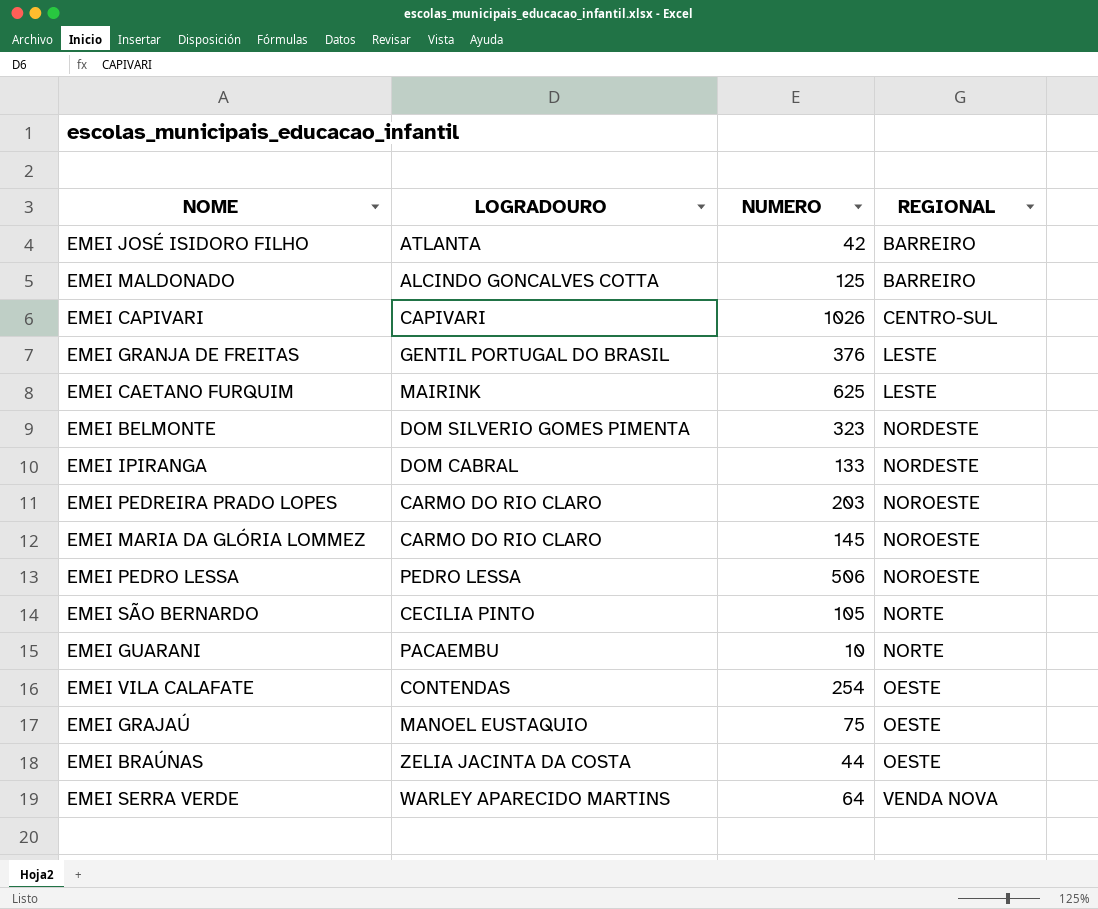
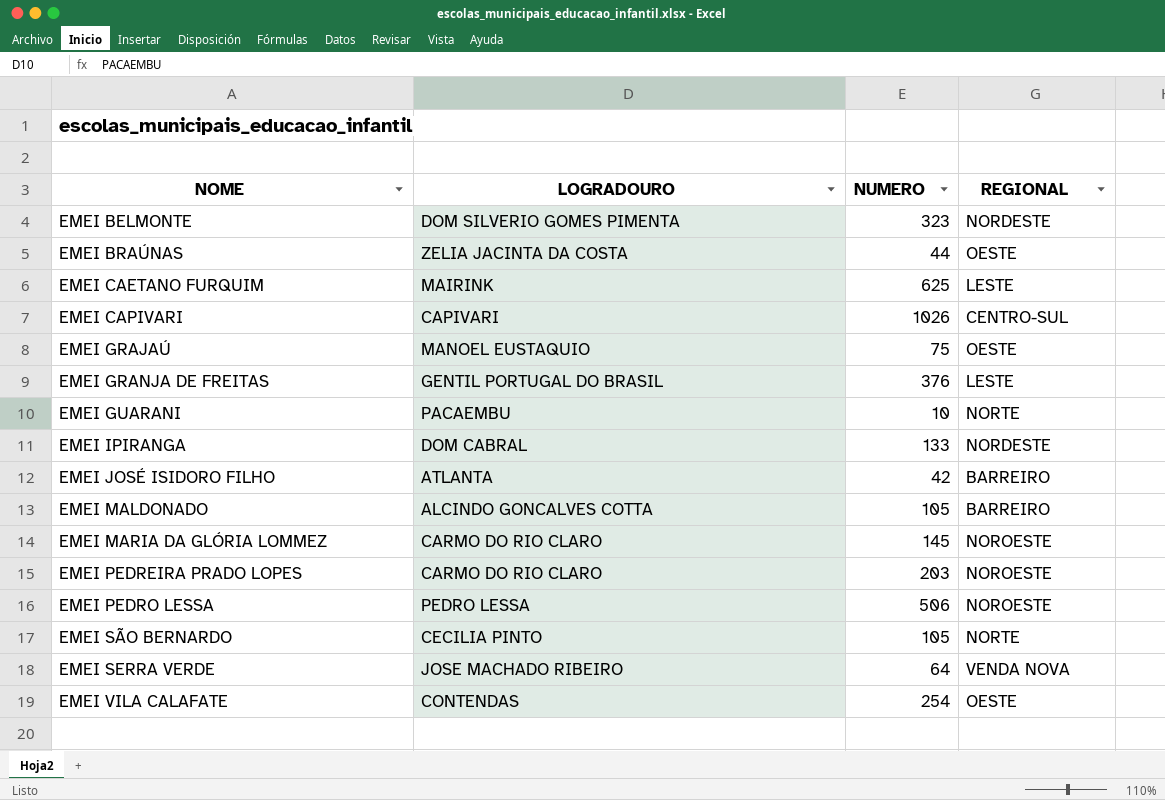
row order: REGIONAL ascending -> NOME ascending
EMEI MALDONADO | NUMERO: 125 -> 105
EMEI SERRA VERDE | LOGRADOURO: WARLEY APARECIDO MARTINS -> JOSE MACHADO RIBEIRO

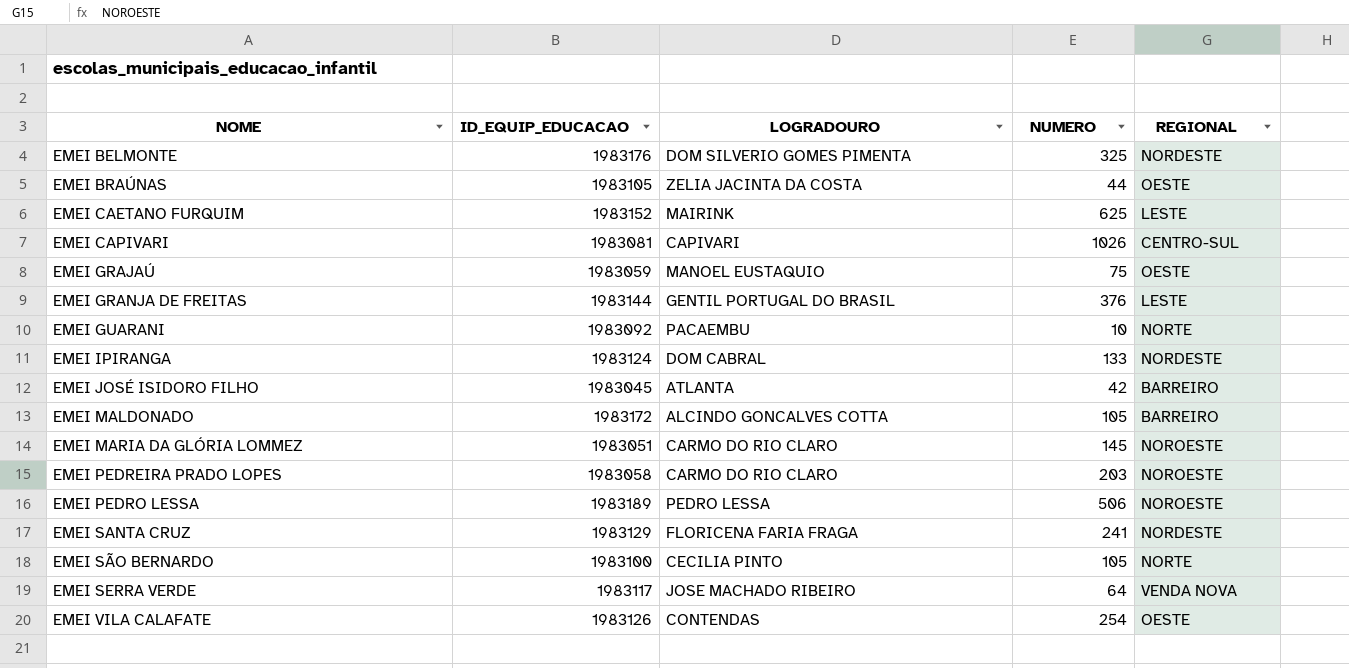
column ID_EQUIP_EDUCACAO | position: none -> 2
EMEI BELMONTE | NUMERO: 323 -> 325
row EMEI SANTA CRUZ: none -> 1983129 | FLORICENA FARIA FRAGA | 241 | NORDESTE

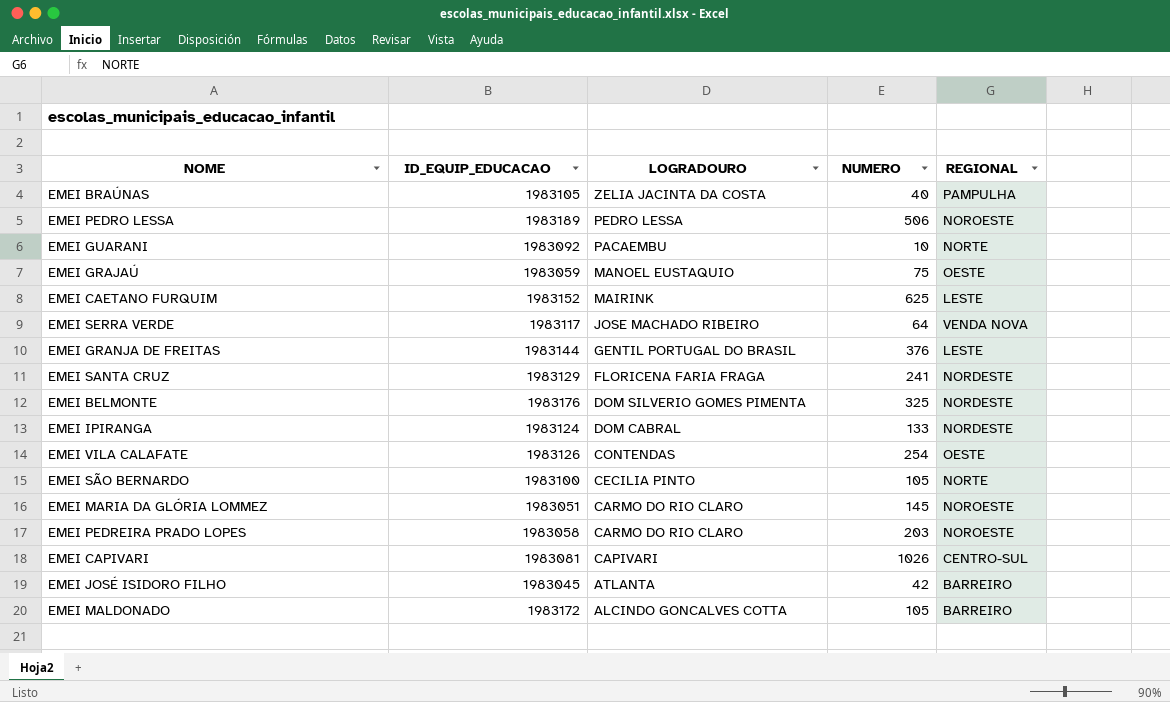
row order: NOME ascending -> LOGRADOURO descending
EMEI BRAÚNAS | NUMERO: 44 -> 40
EMEI BRAÚNAS | REGIONAL: OESTE -> PAMPULHA

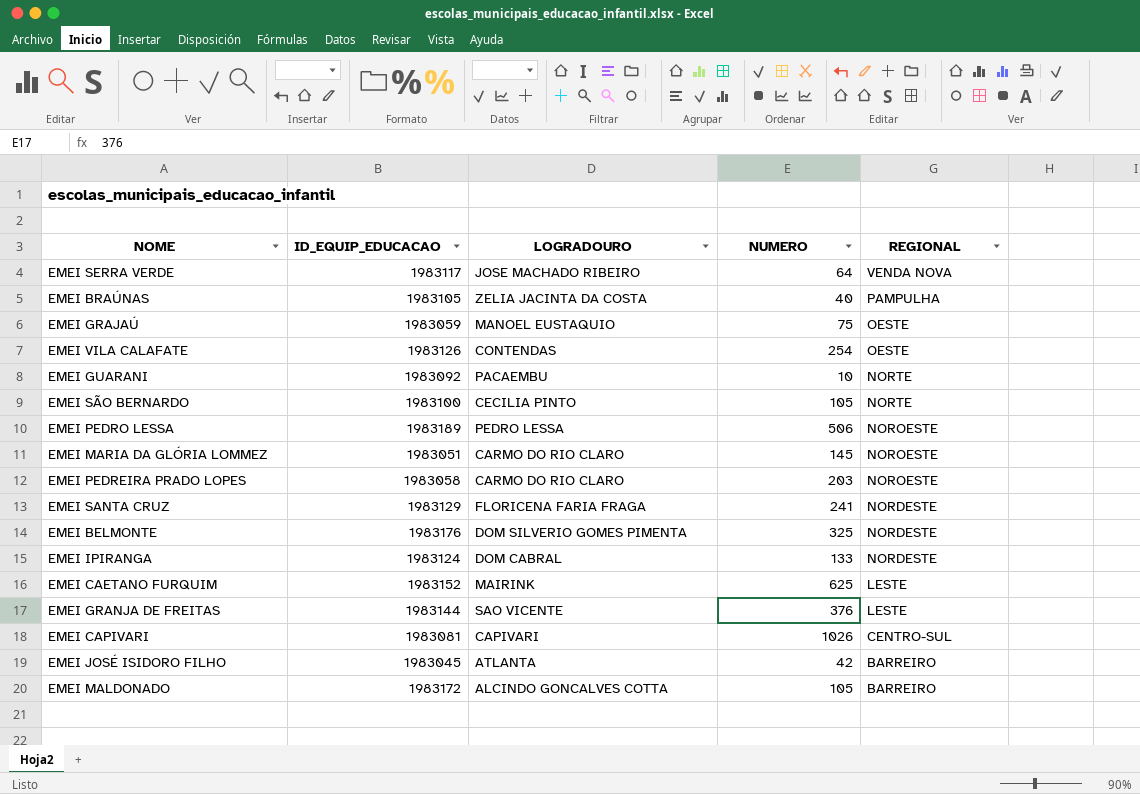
row order: LOGRADOURO descending -> REGIONAL descending
EMEI GRANJA DE FREITAS | LOGRADOURO: GENTIL PORTUGAL DO BRASIL -> SAO VICENTE

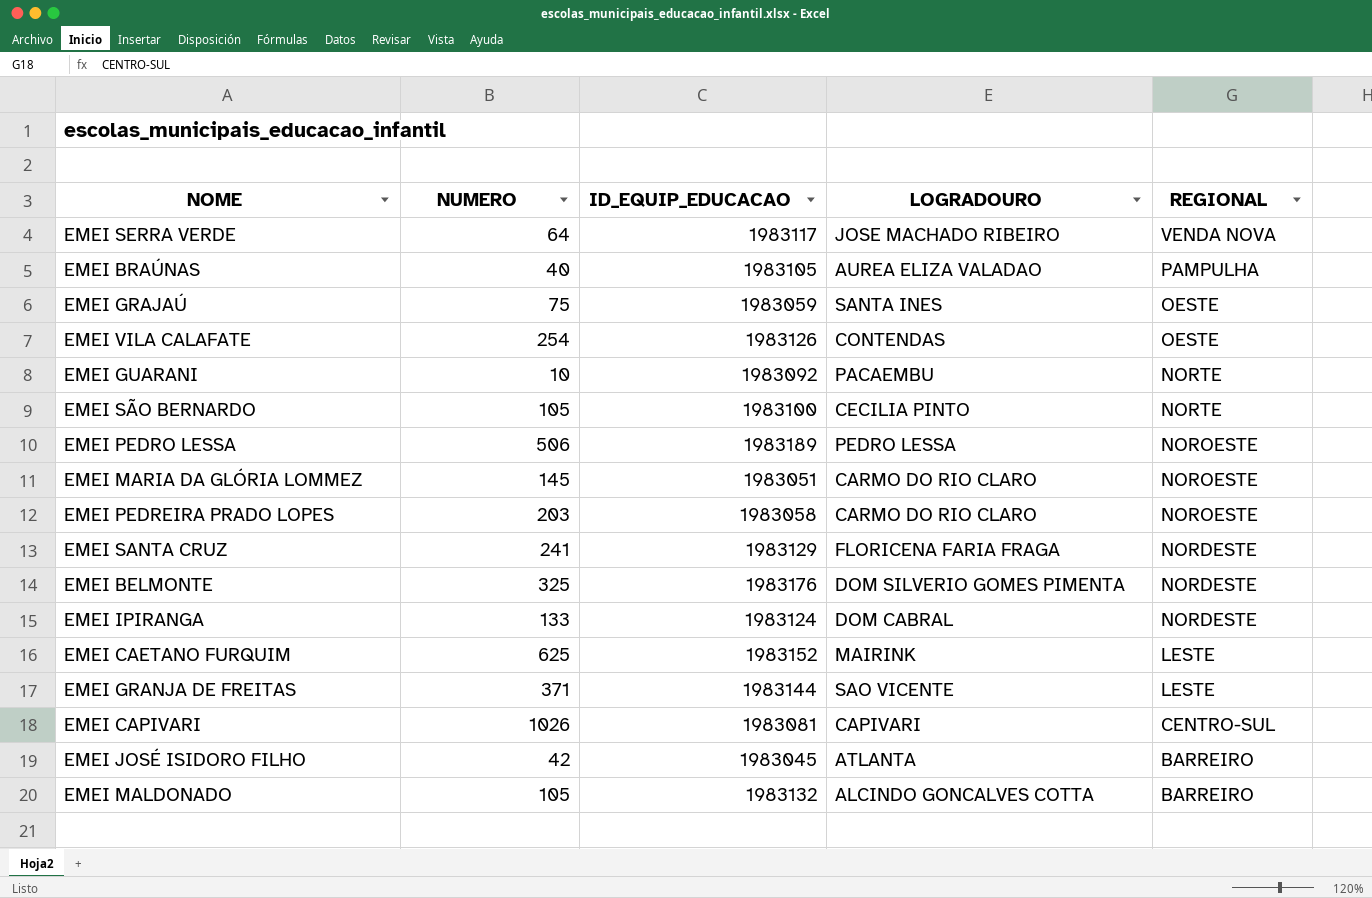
column NUMERO | position: 4 -> 2
EMEI BRAÚNAS | LOGRADOURO: ZELIA JACINTA DA COSTA -> AUREA ELIZA VALADAO
EMEI GRAJAÚ | LOGRADOURO: MANOEL EUSTAQUIO -> SANTA INES
EMEI GRANJA DE FREITAS | NUMERO: 376 -> 371
EMEI MALDONADO | ID_EQUIP_EDUCACAO: 1983172 -> 1983132

